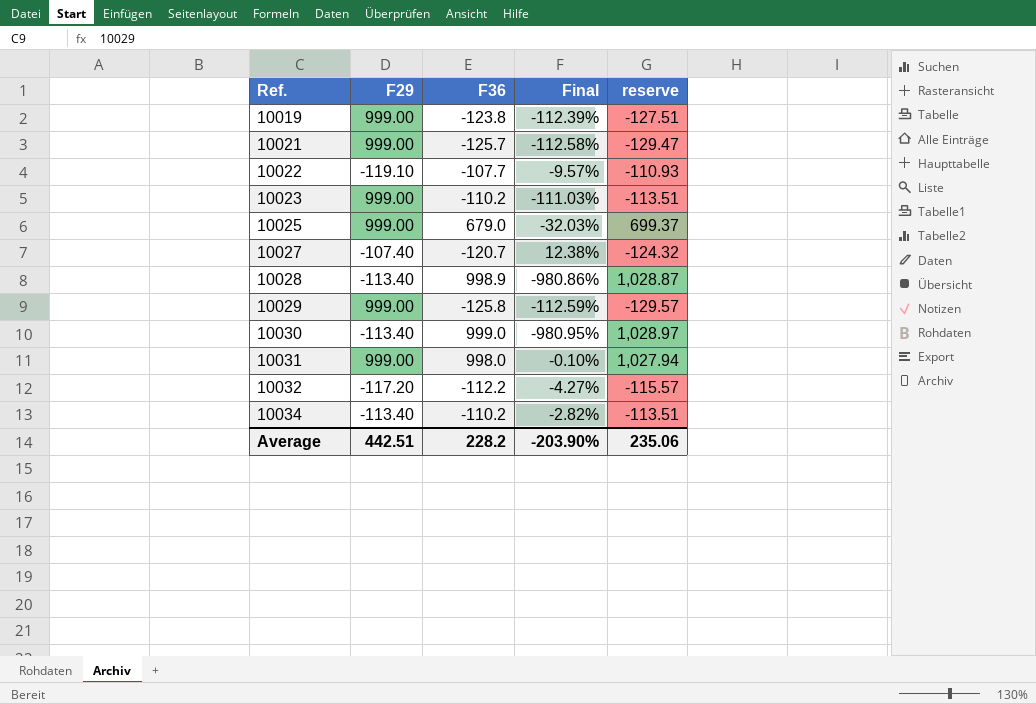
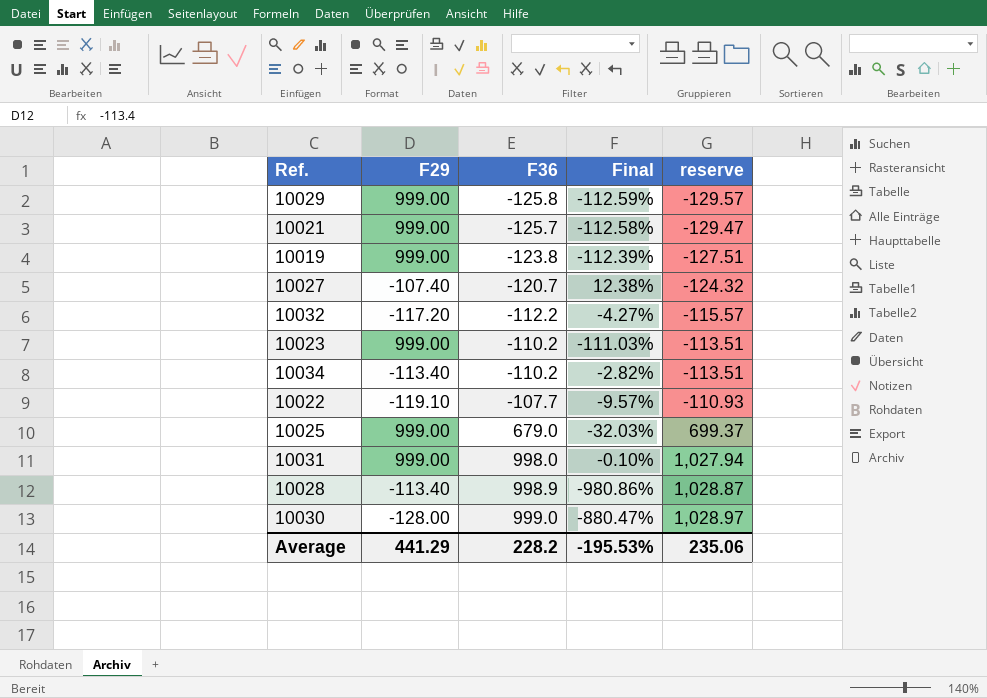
row order: Ref. ascending -> F36 ascending
10030 | F29: -113.40 -> -128.00
10030 | Final: -980.95% -> -880.47%
Average | F29: 442.51 -> 441.29
Average | Final: -203.90% -> -195.53%

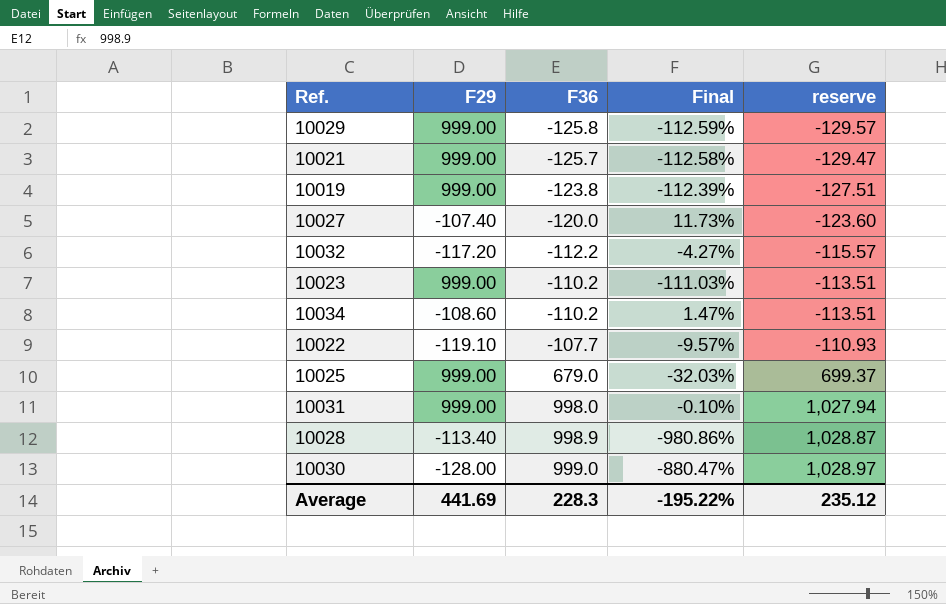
10027 | F36: -120.7 -> -120.0
10027 | Final: 12.38% -> 11.73%
10027 | reserve: -124.32 -> -123.60
10034 | F29: -113.40 -> -108.60
10034 | Final: -2.82% -> 1.47%
Average | F29: 441.29 -> 441.69
Average | F36: 228.2 -> 228.3
Average | Final: -195.53% -> -195.22%
Average | reserve: 235.06 -> 235.12

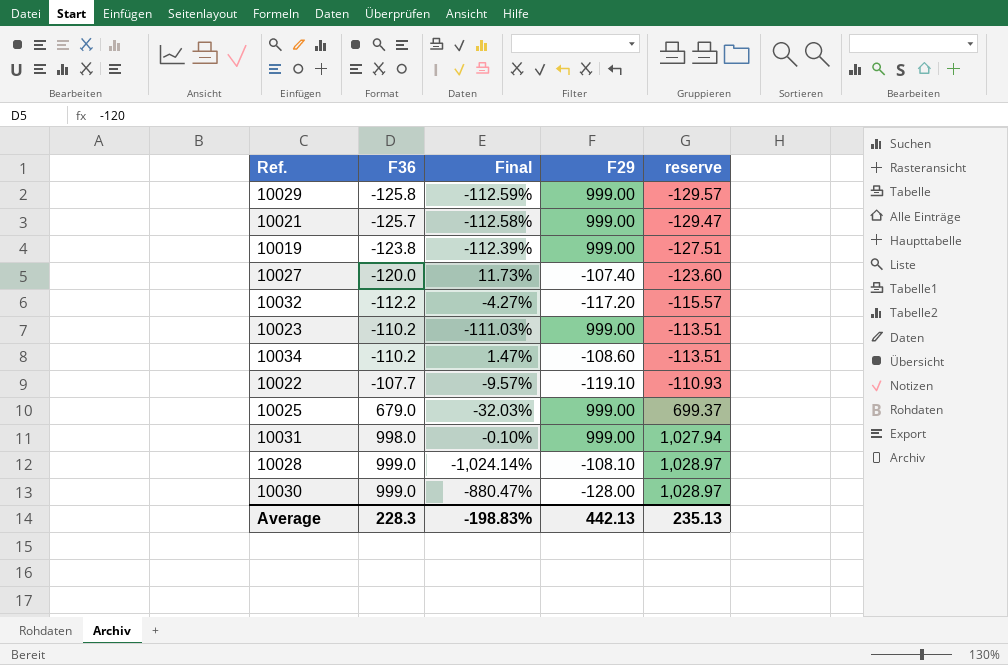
column F29 | position: 2 -> 4
10028 | F36: 998.9 -> 999.0
10028 | Final: -980.86% -> -1,024.14%
10028 | F29: -113.40 -> -108.10
10028 | reserve: 1,028.87 -> 1,028.97
Average | Final: -195.22% -> -198.83%
Average | F29: 441.69 -> 442.13
Average | reserve: 235.12 -> 235.13

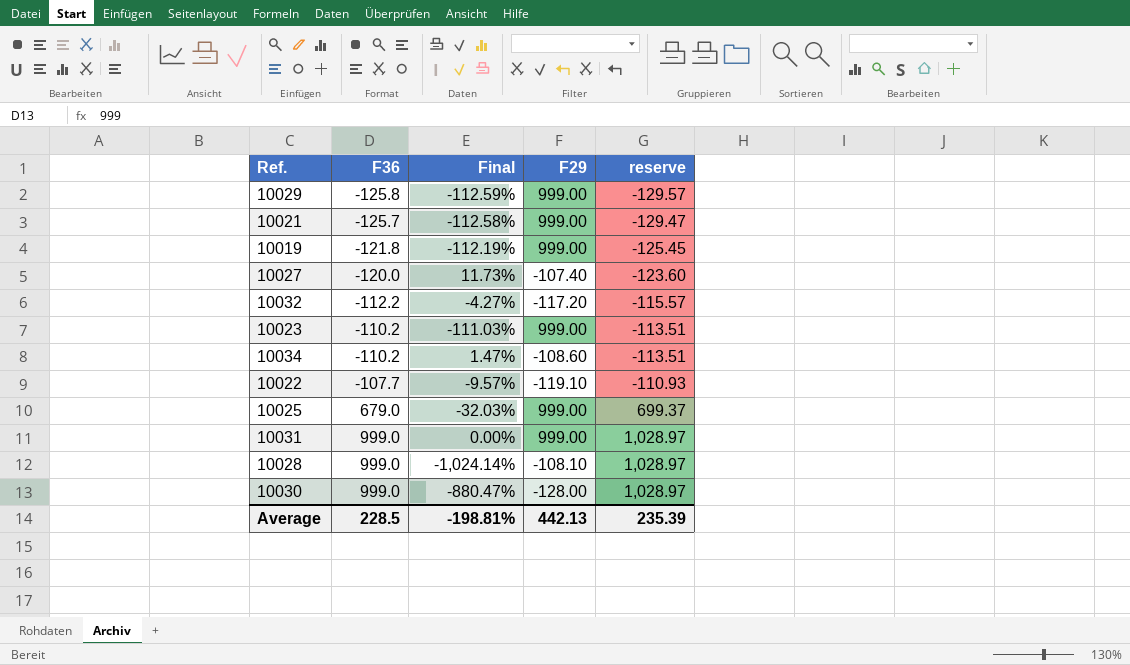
10019 | F36: -123.8 -> -121.8
10019 | Final: -112.39% -> -112.19%
10019 | reserve: -127.51 -> -125.45
10031 | F36: 998.0 -> 999.0
10031 | Final: -0.10% -> 0.00%
10031 | reserve: 1,027.94 -> 1,028.97
Average | F36: 228.3 -> 228.5
Average | Final: -198.83% -> -198.81%
Average | reserve: 235.13 -> 235.39

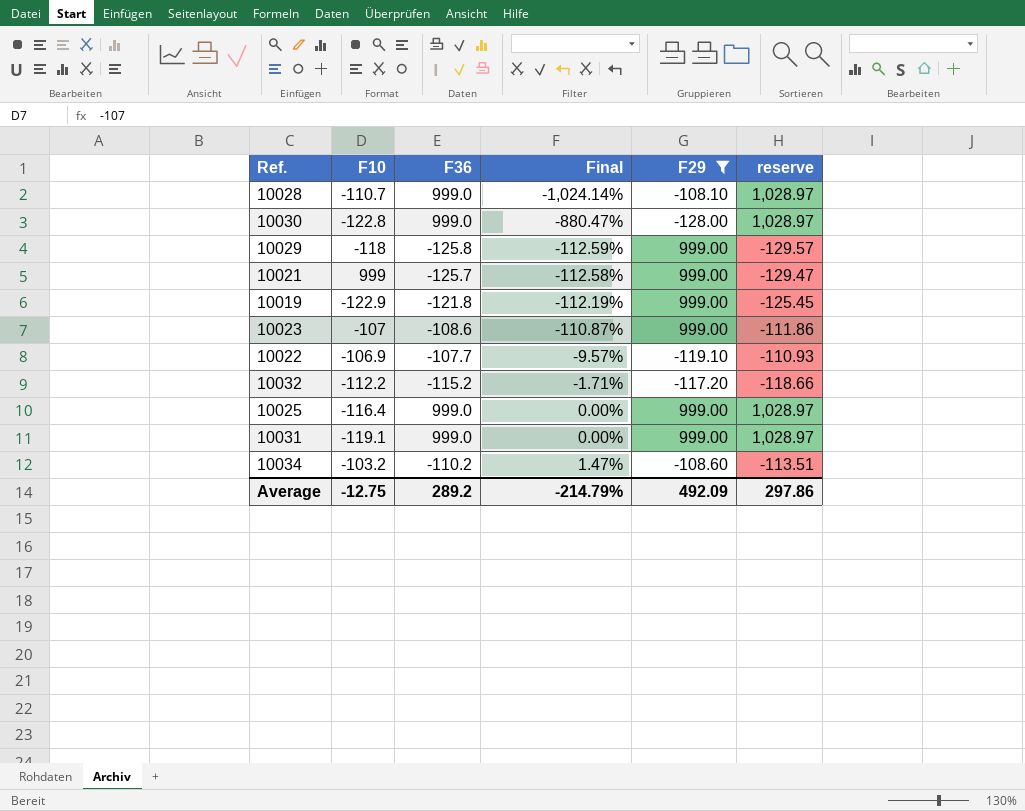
filter: none -> F29 != -107.40
row order: F36 ascending -> Final ascending
column F10 | position: none -> 2
10023 | F36: -110.2 -> -108.6
10023 | Final: -111.03% -> -110.87%
10023 | reserve: -113.51 -> -111.86
10032 | F36: -112.2 -> -115.2
10032 | Final: -4.27% -> -1.71%
10032 | reserve: -115.57 -> -118.66
10025 | F36: 679.0 -> 999.0
10025 | Final: -32.03% -> 0.00%
10025 | reserve: 699.37 -> 1,028.97
Average | F36: 228.5 -> 289.2
Average | Final: -198.81% -> -214.79%
Average | F29: 442.13 -> 492.09
Average | reserve: 235.39 -> 297.86

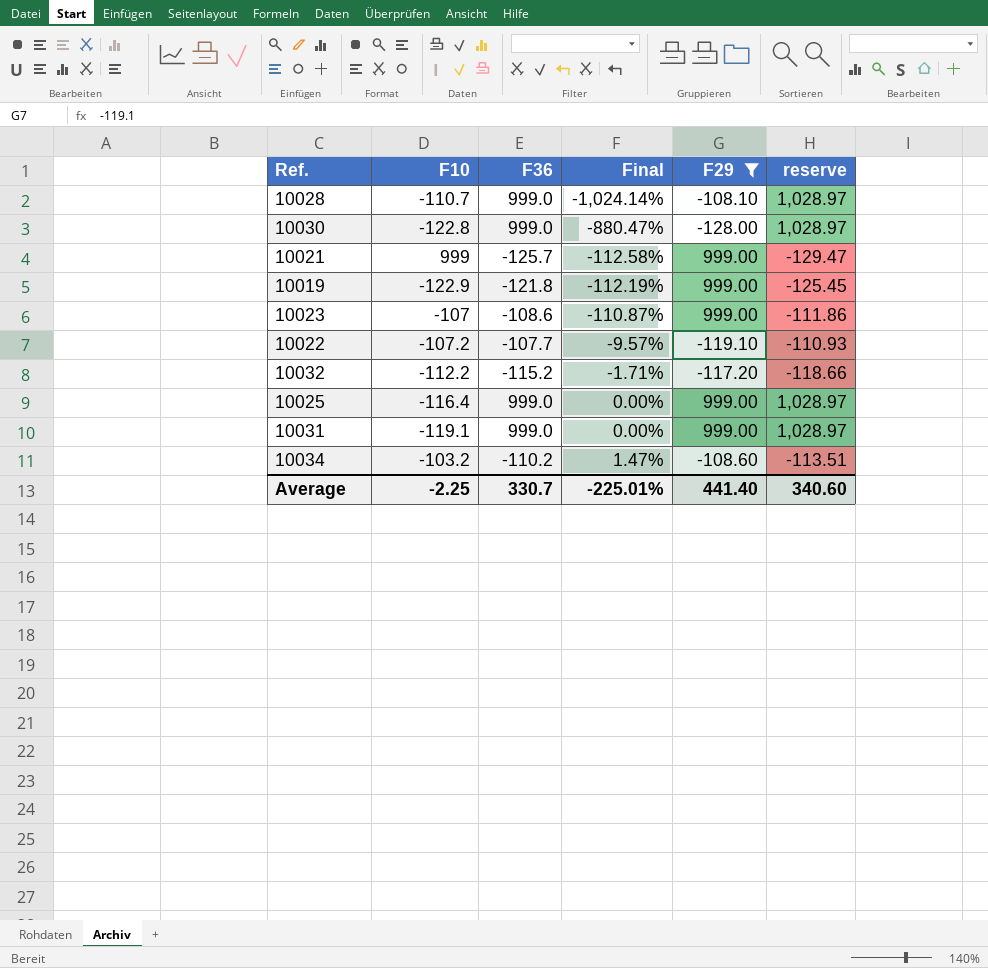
row 10029: -118 | -125.8 | -112.59% | 999.00 | -129.57 -> none
10022 | F10: -106.9 -> -107.2
Average | F10: -12.75 -> -2.25
Average | F36: 289.2 -> 330.7
Average | Final: -214.79% -> -225.01%
Average | F29: 492.09 -> 441.40
Average | reserve: 297.86 -> 340.60

